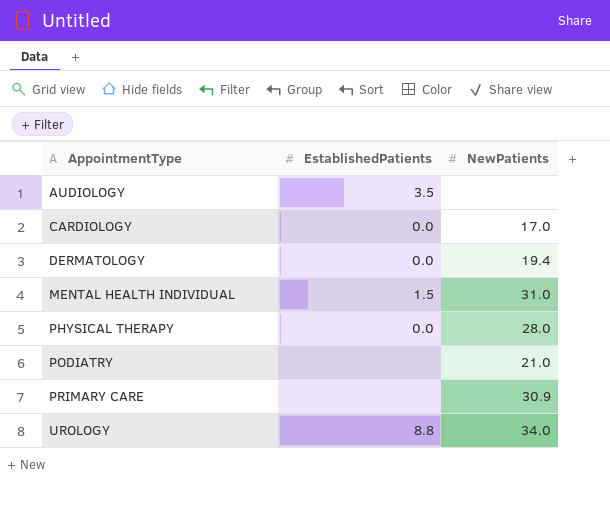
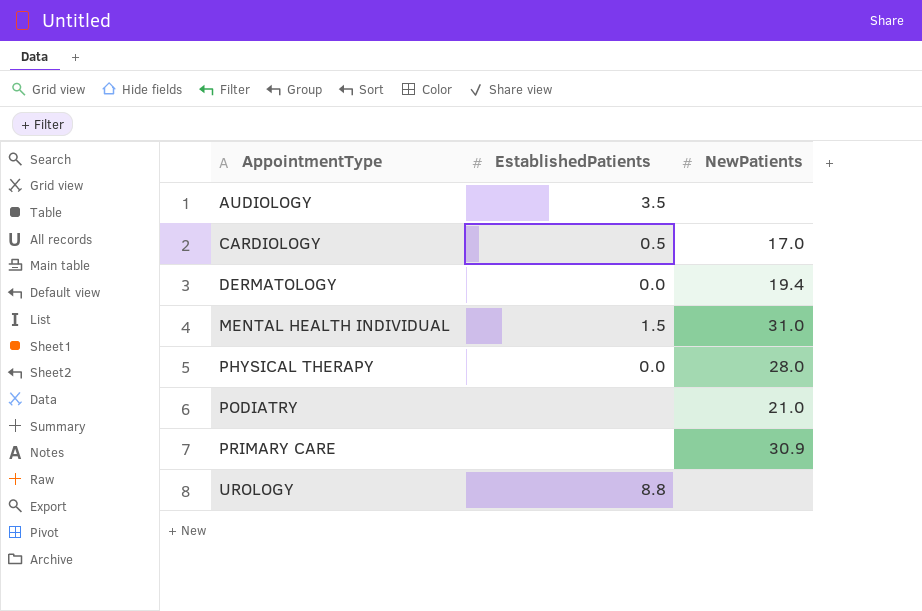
CARDIOLOGY | EstablishedPatients: 0.0 -> 0.5
UROLOGY | NewPatients: 34.0 -> none

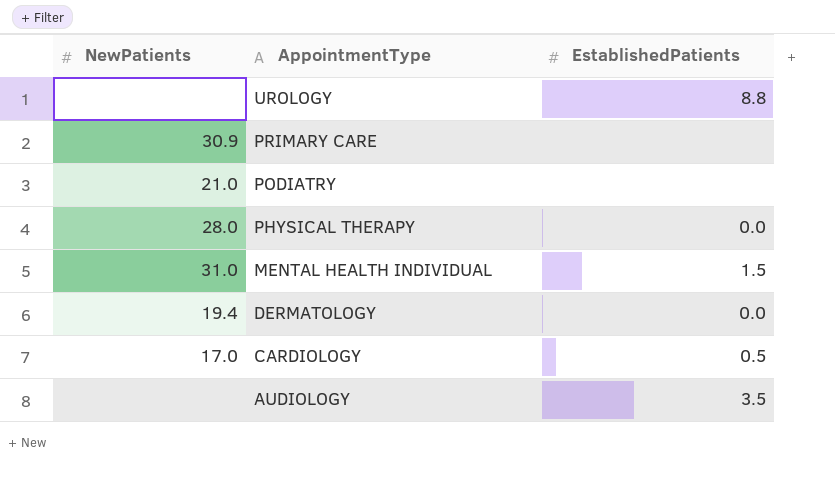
row order: AppointmentType ascending -> AppointmentType descending
column NewPatients | position: 3 -> 1

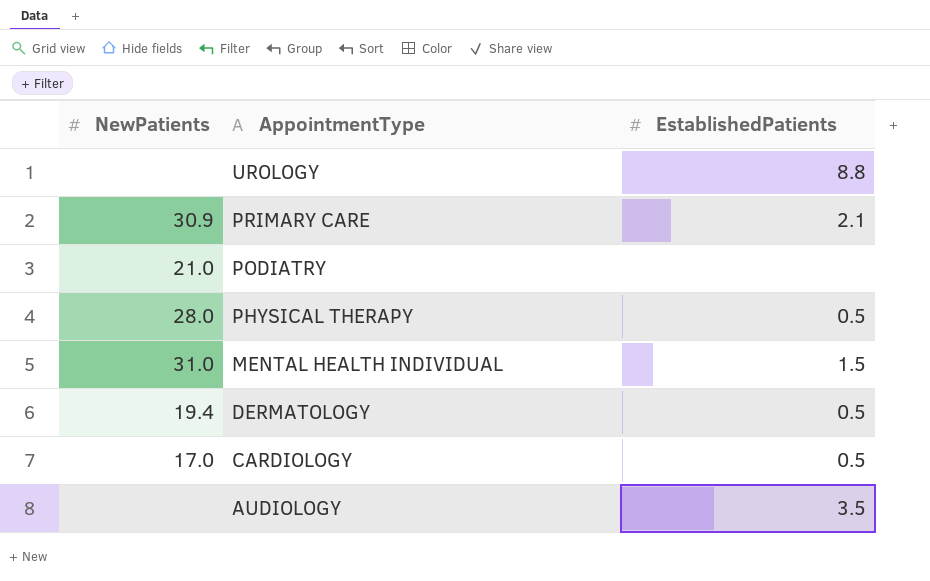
PRIMARY CARE | EstablishedPatients: none -> 2.1
PHYSICAL THERAPY | EstablishedPatients: 0.0 -> 0.5
DERMATOLOGY | EstablishedPatients: 0.0 -> 0.5

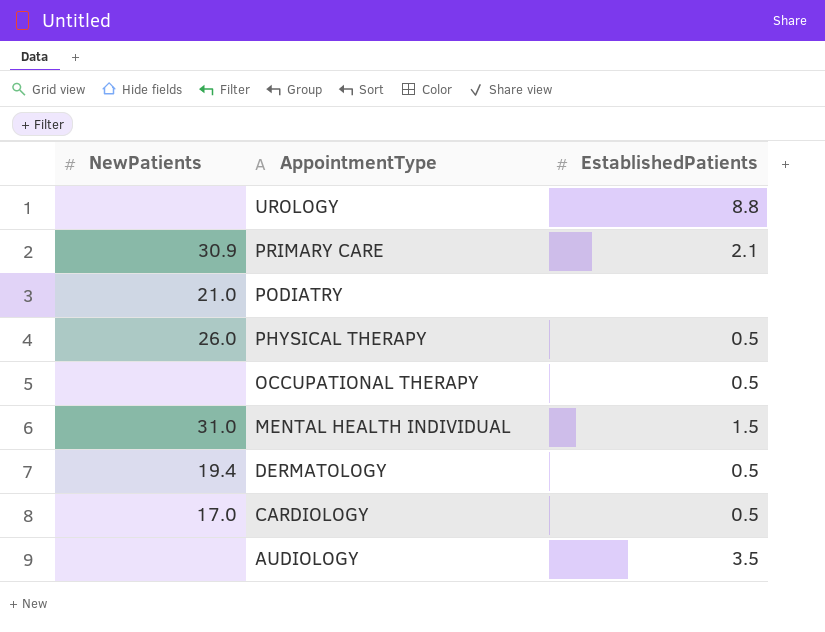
PHYSICAL THERAPY | NewPatients: 28.0 -> 26.0
row OCCUPATIONAL THERAPY: none -> none | 0.5

